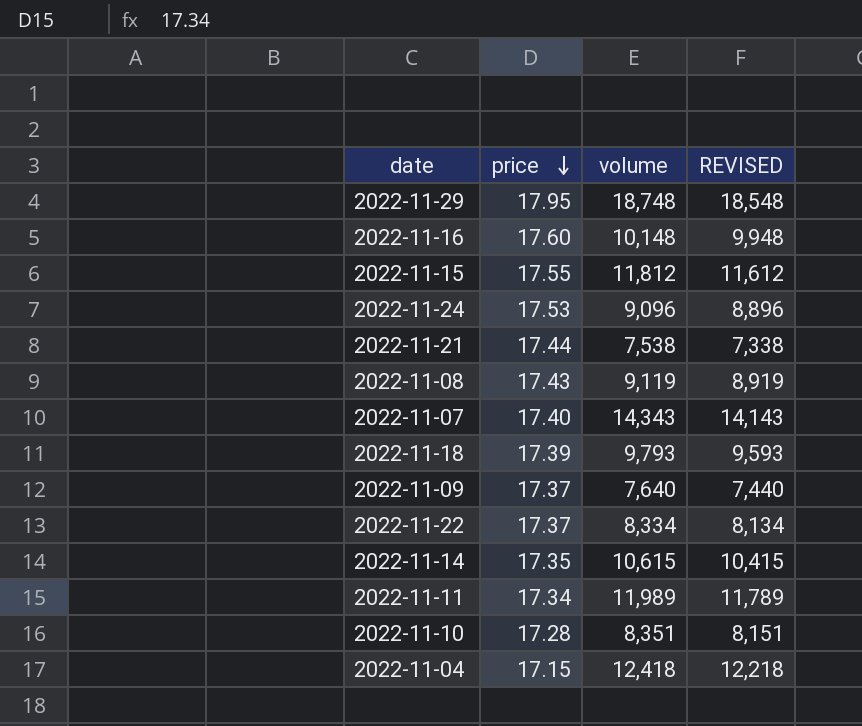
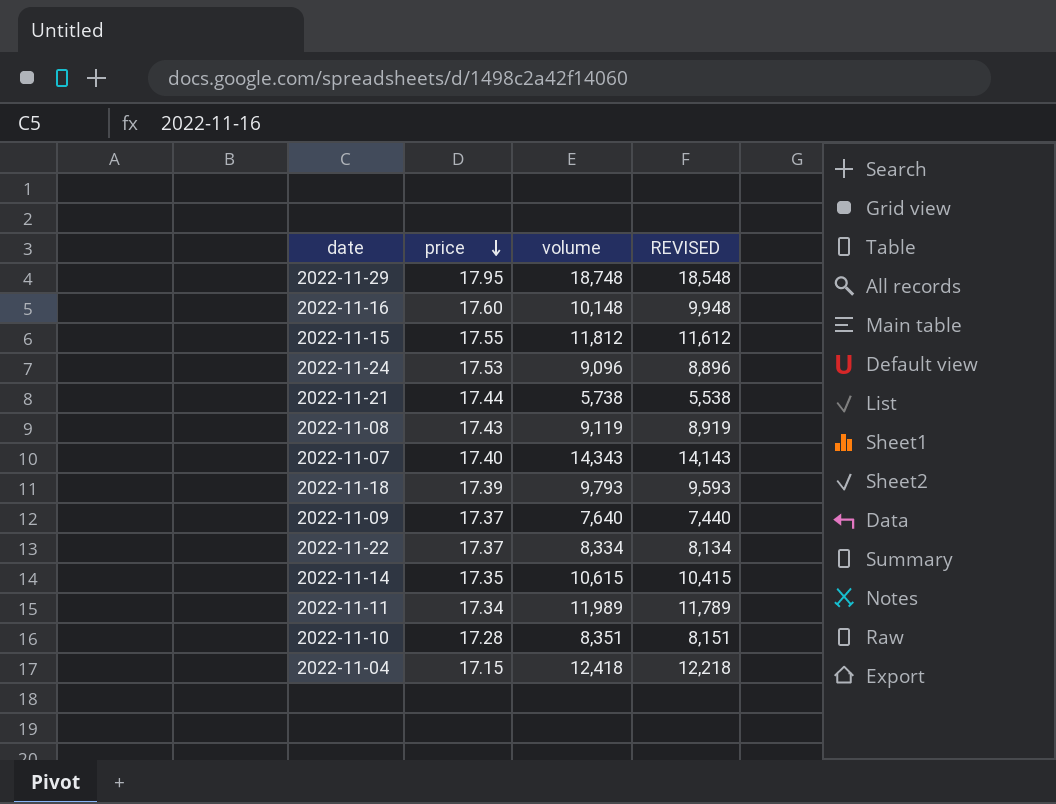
2022-11-21 | volume: 7,538 -> 5,738
2022-11-21 | REVISED: 7,338 -> 5,538

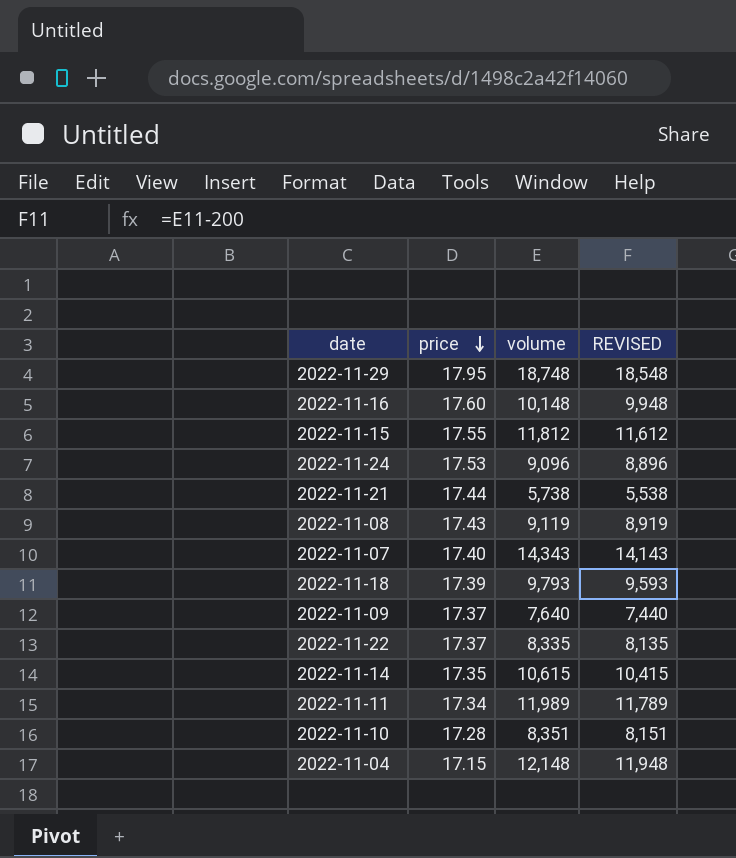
2022-11-22 | volume: 8,334 -> 8,335
2022-11-22 | REVISED: 8,134 -> 8,135
2022-11-04 | volume: 12,418 -> 12,148
2022-11-04 | REVISED: 12,218 -> 11,948

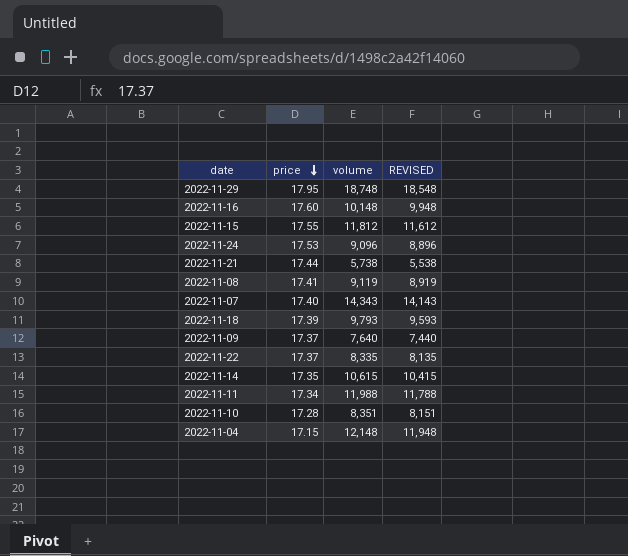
2022-11-08 | price: 17.43 -> 17.41
2022-11-11 | volume: 11,989 -> 11,988
2022-11-11 | REVISED: 11,789 -> 11,788

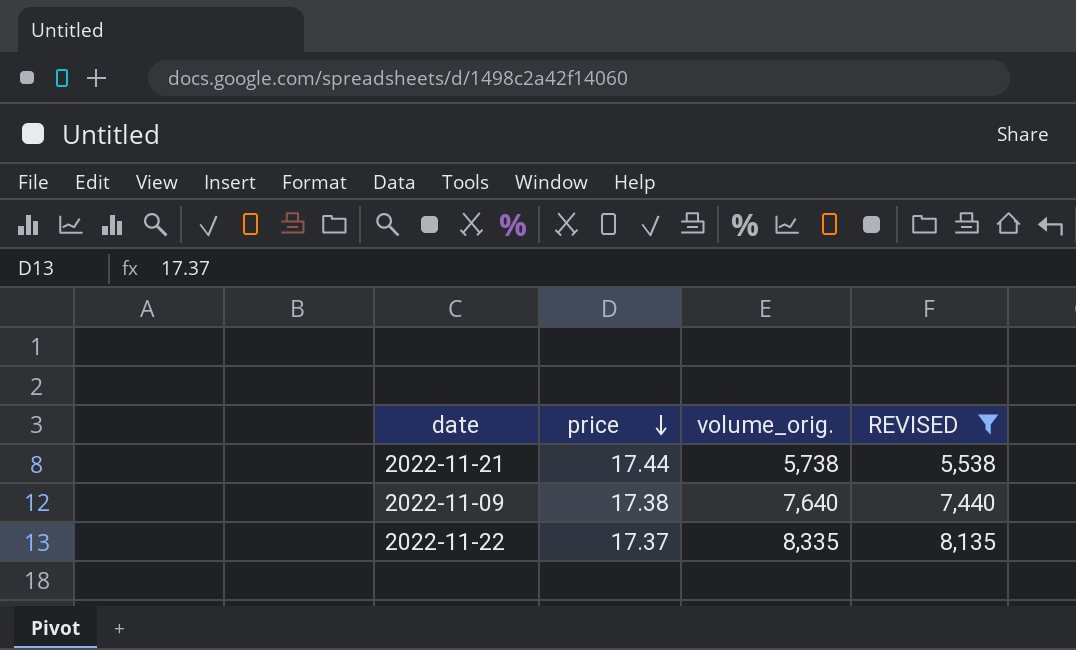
filter: none -> REVISED <= 8,135
column name: volume -> volume_orig.
2022-11-09 | price: 17.37 -> 17.38

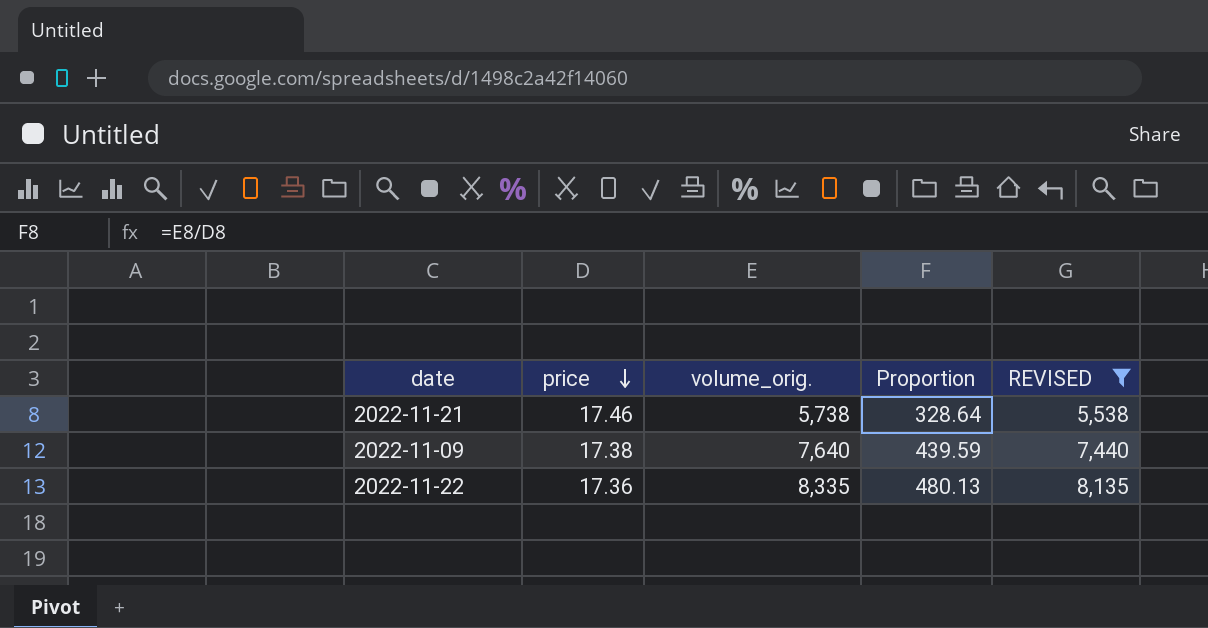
column Proportion | formula: none -> [volume_orig.] / [price]
2022-11-21 | price: 17.44 -> 17.46
2022-11-22 | price: 17.37 -> 17.36

